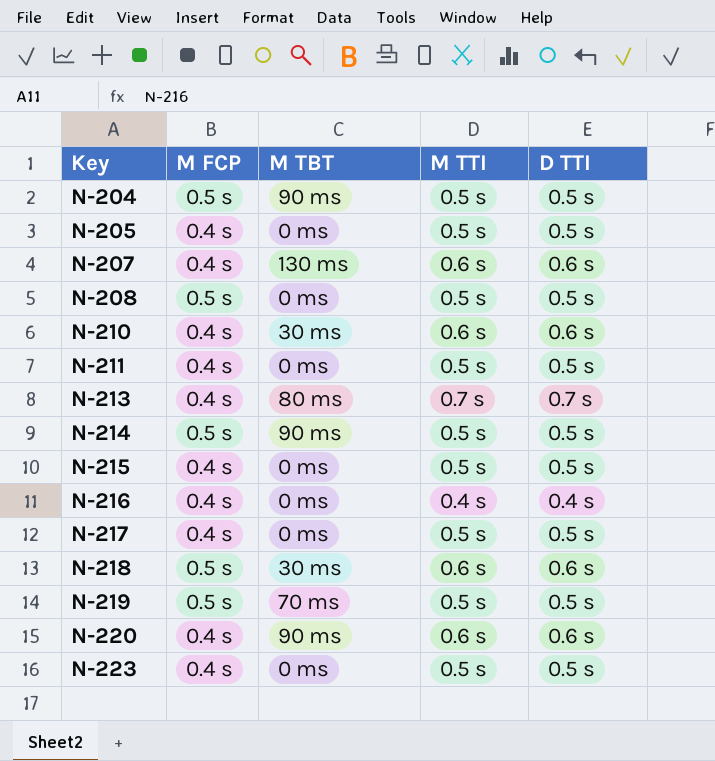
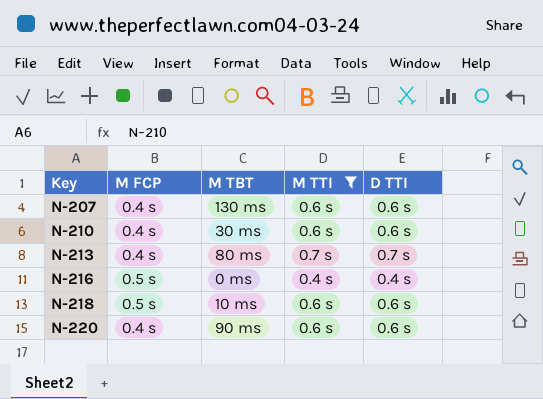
filter: none -> M TTI != 0.5 s
N-216 | M FCP: 0.4 s -> 0.5 s
N-218 | M TBT: 30 ms -> 10 ms

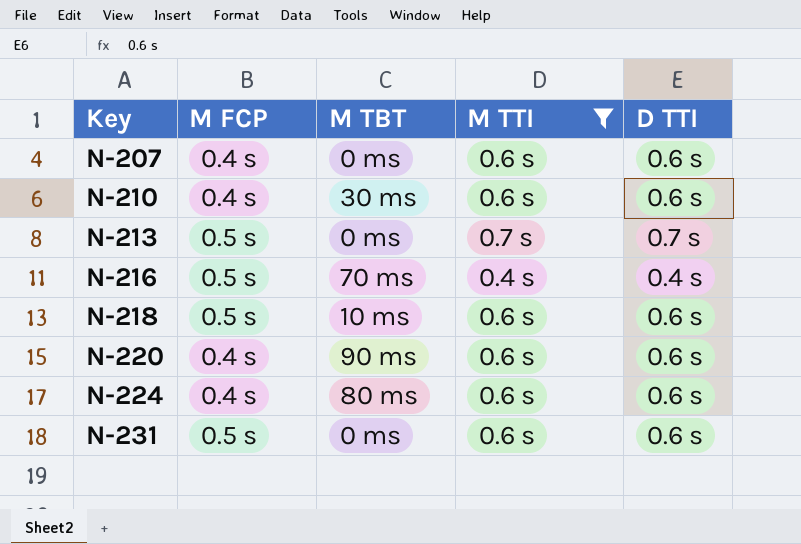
N-207 | M TBT: 130 ms -> 0 ms
N-213 | M FCP: 0.4 s -> 0.5 s
N-213 | M TBT: 80 ms -> 0 ms
N-216 | M TBT: 0 ms -> 70 ms
row N-224: none -> 0.4 s | 80 ms | 0.6 s | 0.6 s
row N-231: none -> 0.5 s | 0 ms | 0.6 s | 0.6 s

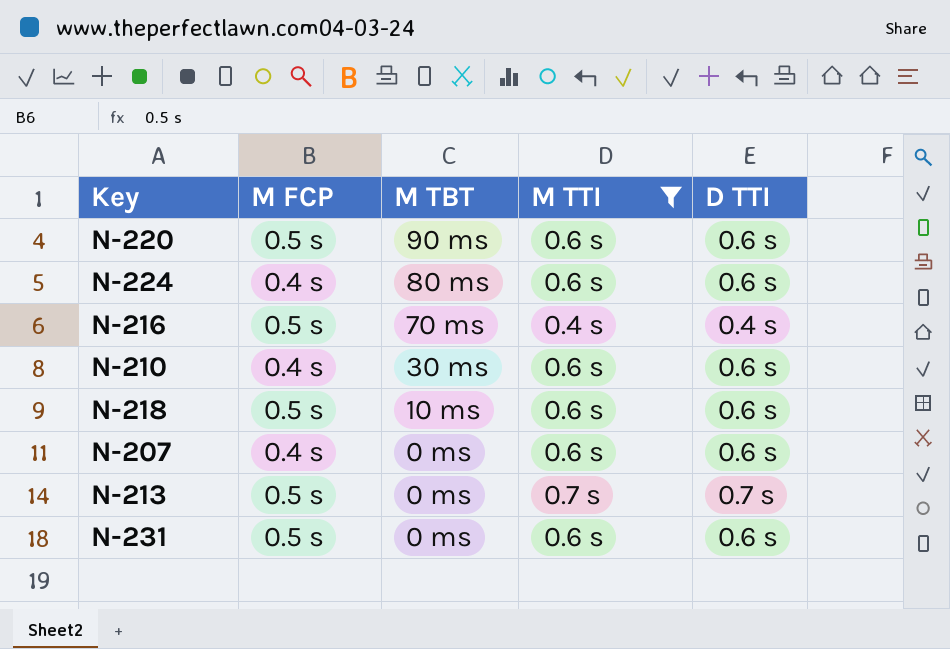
row order: Key ascending -> M TBT descending
N-220 | M FCP: 0.4 s -> 0.5 s

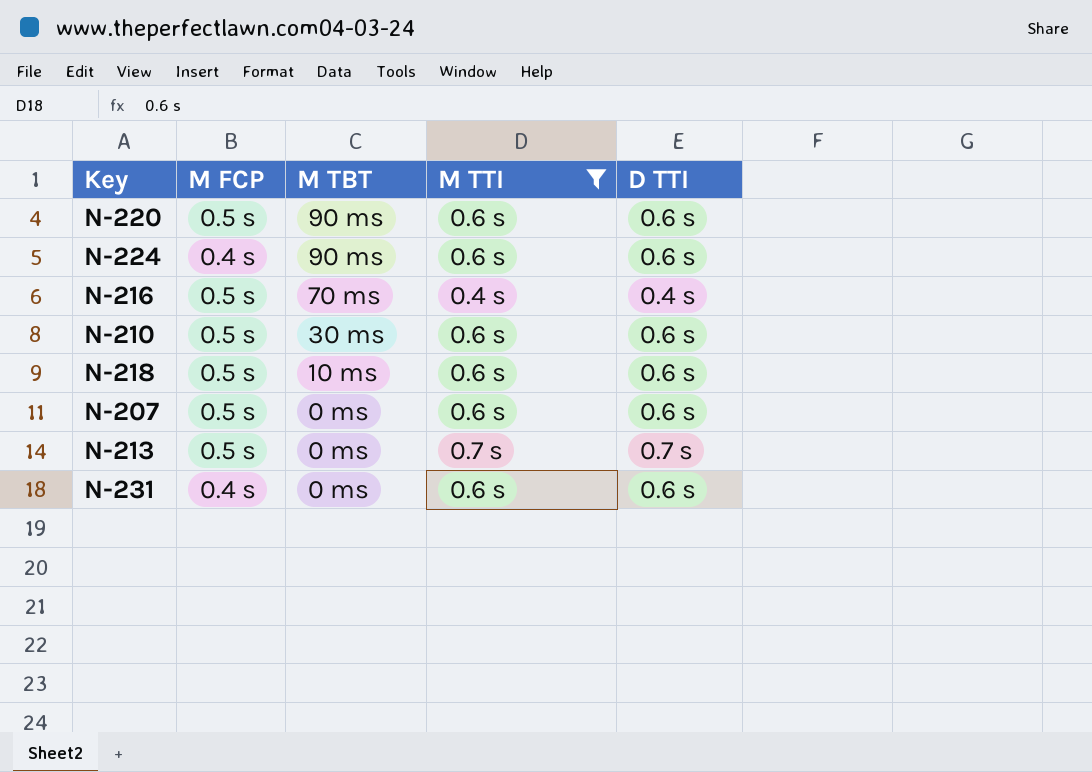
N-224 | M TBT: 80 ms -> 90 ms
N-210 | M FCP: 0.4 s -> 0.5 s
N-207 | M FCP: 0.4 s -> 0.5 s
N-231 | M FCP: 0.5 s -> 0.4 s

